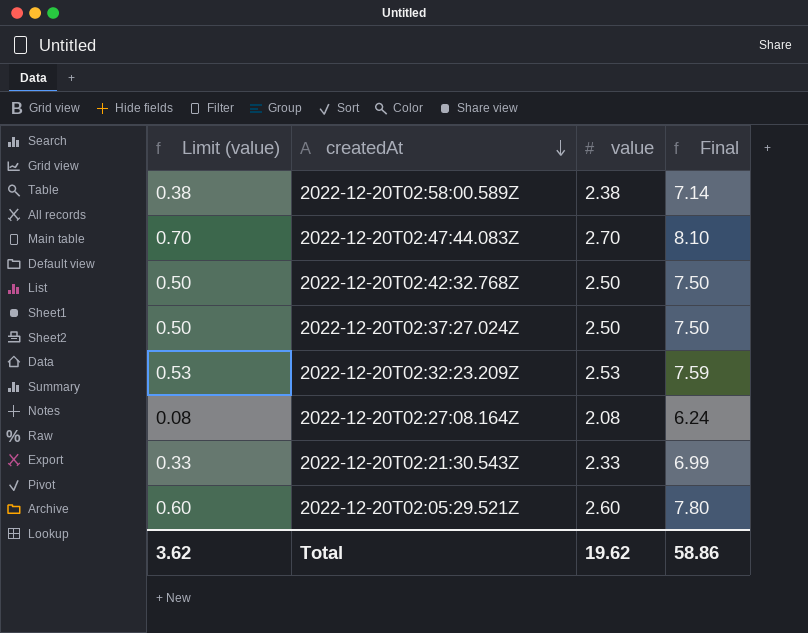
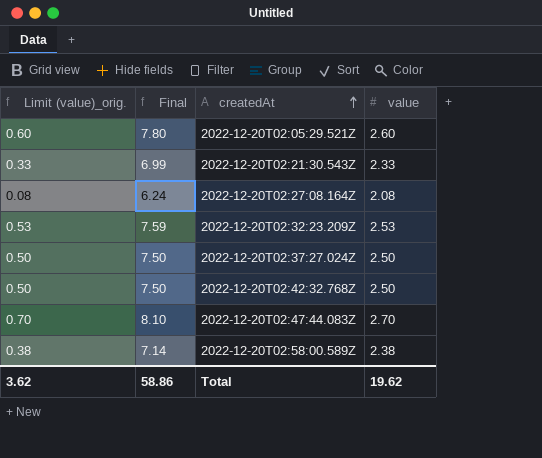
row order: createdAt descending -> createdAt ascending
column name: Limit (value) -> Limit (value)_orig.
column Final | position: 4 -> 2

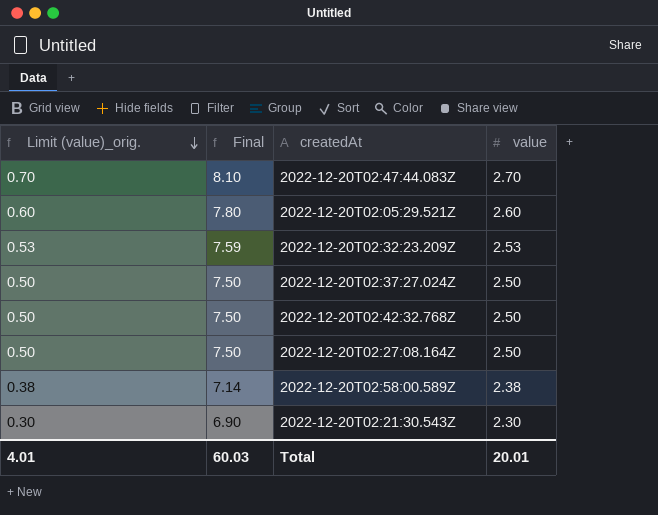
row order: createdAt ascending -> Limit (value)_orig. descending
2022-12-20T02:27:08.164Z | Limit (value)_orig.: 0.08 -> 0.50
2022-12-20T02:27:08.164Z | Final: 6.24 -> 7.50
2022-12-20T02:27:08.164Z | value: 2.08 -> 2.50
2022-12-20T02:21:30.543Z | Limit (value)_orig.: 0.33 -> 0.30
2022-12-20T02:21:30.543Z | Final: 6.99 -> 6.90
2022-12-20T02:21:30.543Z | value: 2.33 -> 2.30
Total | Limit (value)_orig.: 3.62 -> 4.01
Total | Final: 58.86 -> 60.03
Total | value: 19.62 -> 20.01

